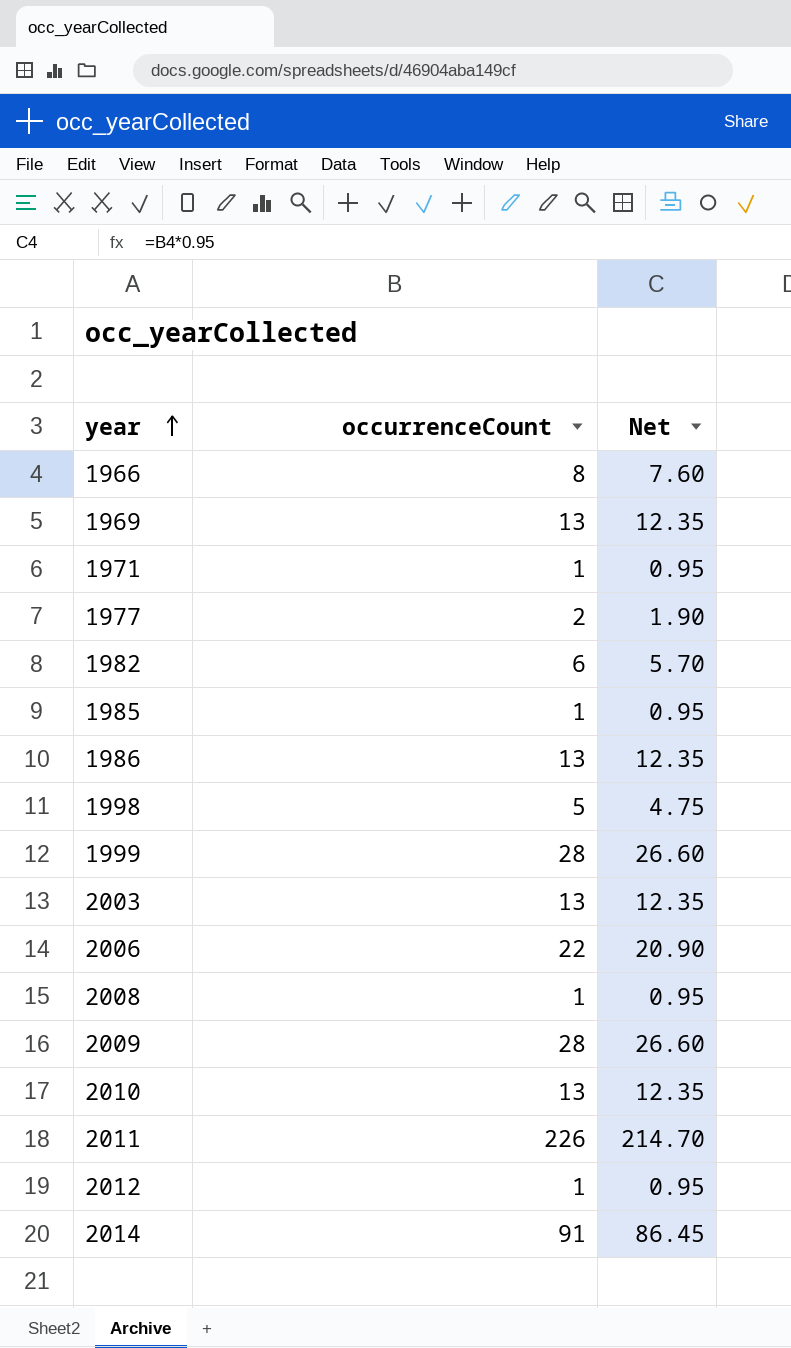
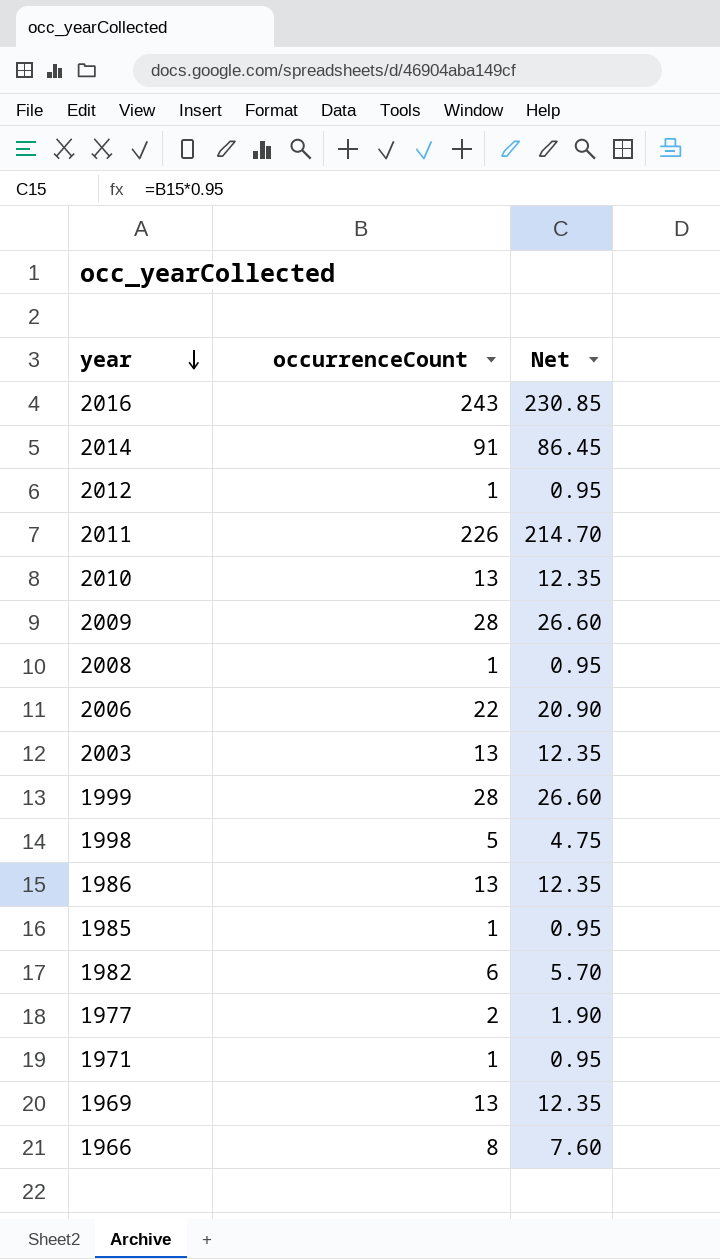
row order: year ascending -> year descending
row 2016: none -> 243 | 230.85

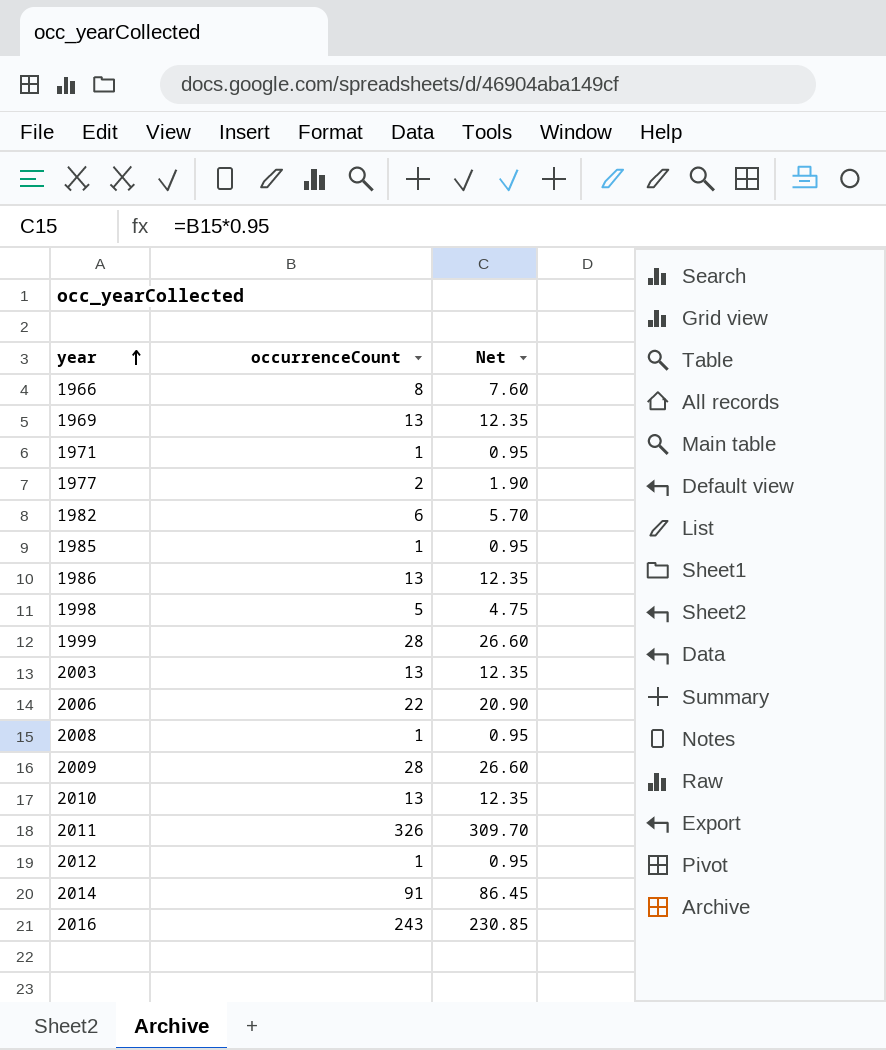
row order: year descending -> year ascending
2011 | occurrenceCount: 226 -> 326
2011 | Net: 214.70 -> 309.70

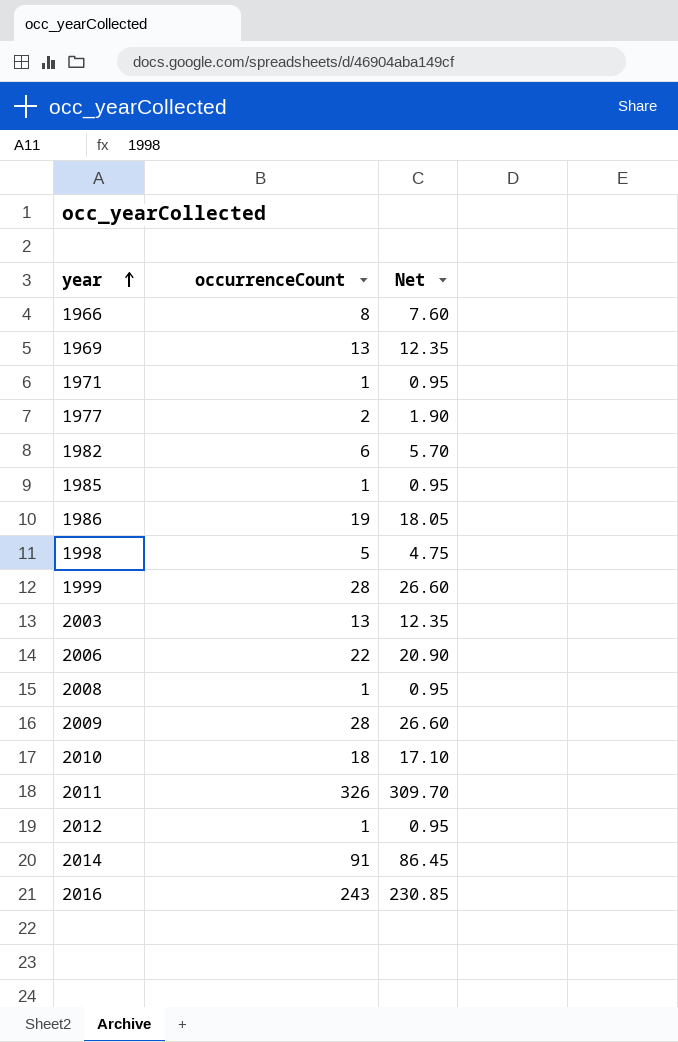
1986 | occurrenceCount: 13 -> 19
1986 | Net: 12.35 -> 18.05
2010 | occurrenceCount: 13 -> 18
2010 | Net: 12.35 -> 17.10

